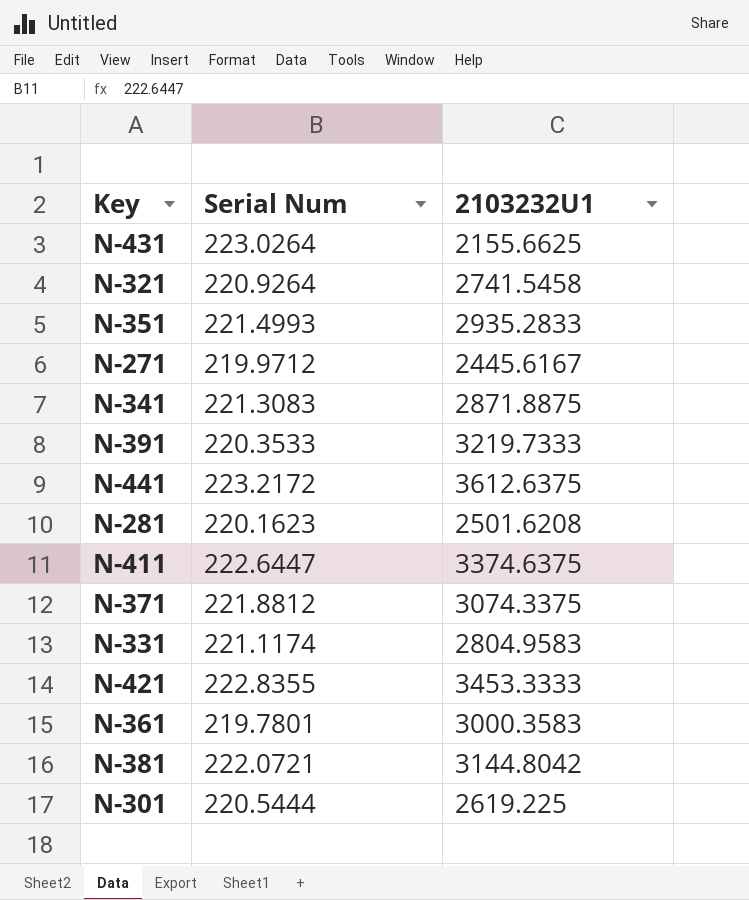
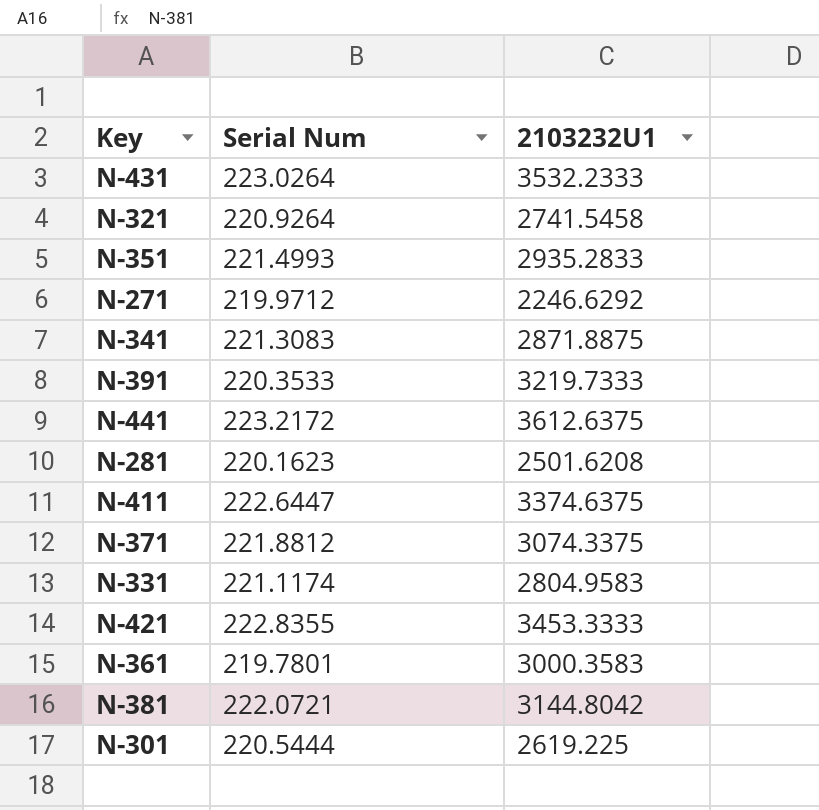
N-431 | 2103232U1: 2155.6625 -> 3532.2333
N-271 | 2103232U1: 2445.6167 -> 2246.6292

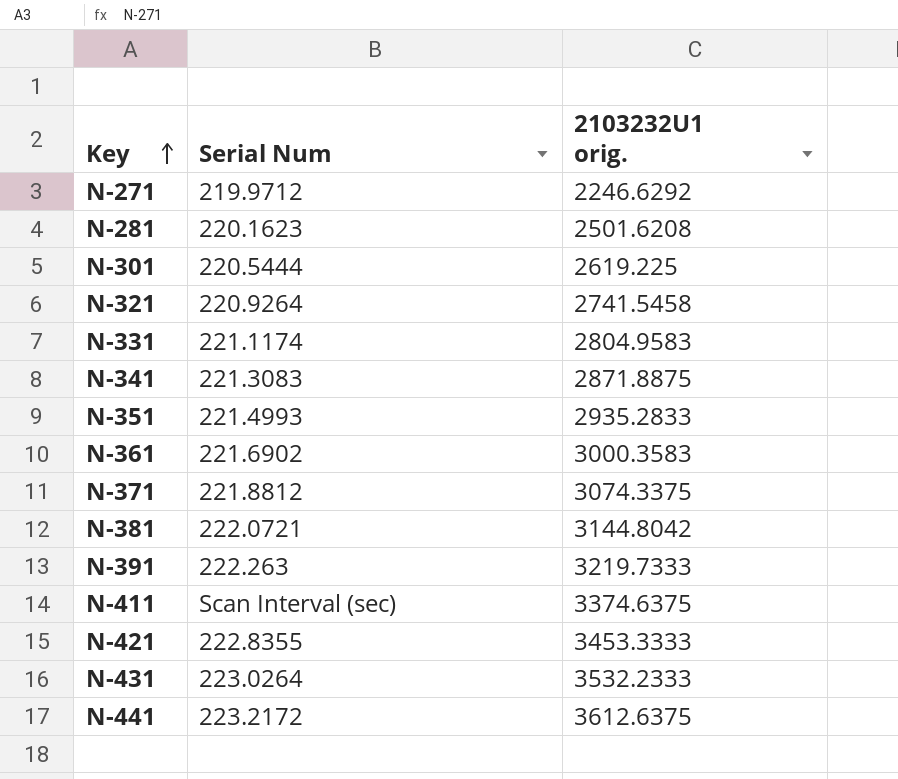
row order: none -> Key ascending
column name: 2103232U1 -> 2103232U1 orig.
N-361 | Serial Num: 219.7801 -> 221.6902
N-391 | Serial Num: 220.3533 -> 222.263
N-411 | Serial Num: 222.6447 -> Scan Interval (sec)

